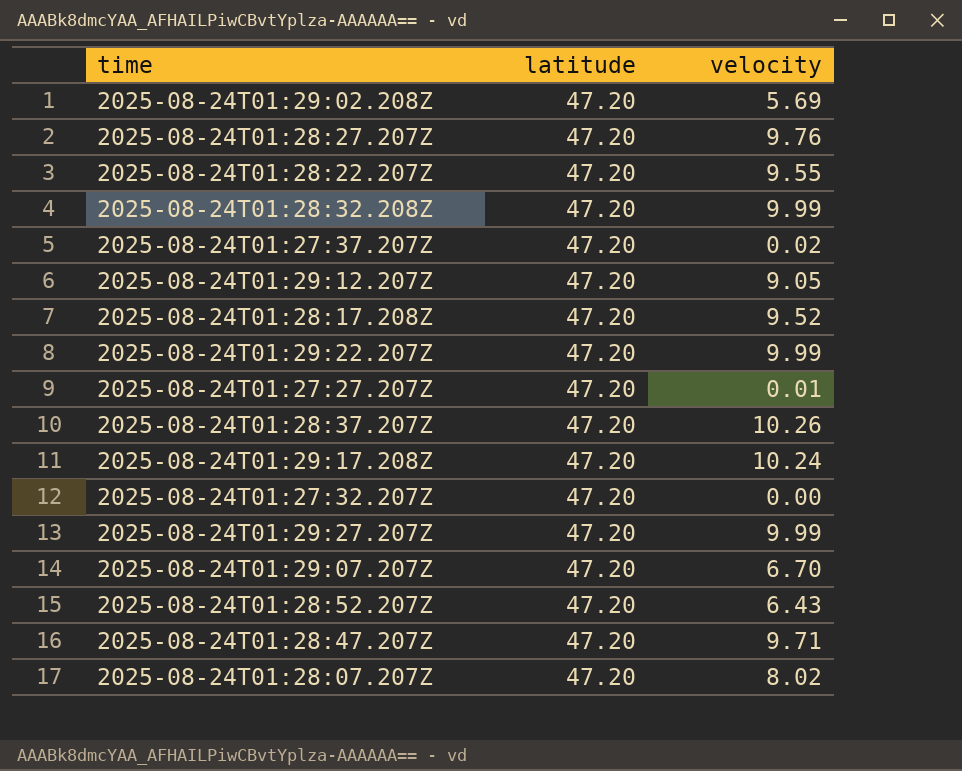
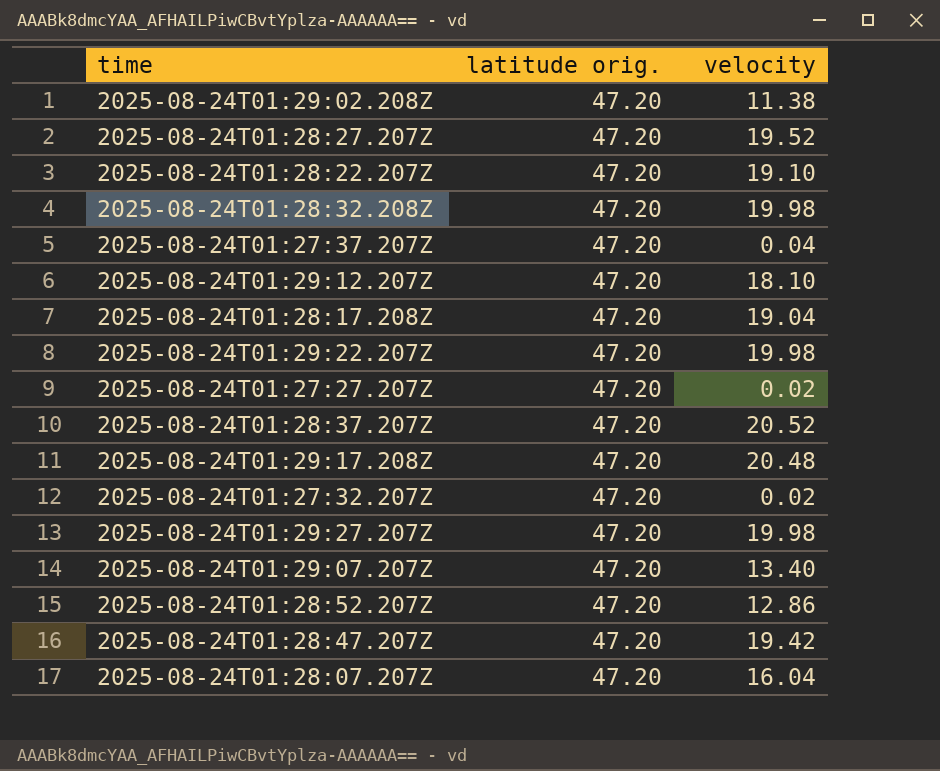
column name: latitude -> latitude orig.
2025-08-24T01:29:02.208Z | velocity: 5.69 -> 11.38
2025-08-24T01:28:27.207Z | velocity: 9.76 -> 19.52
2025-08-24T01:28:22.207Z | velocity: 9.55 -> 19.10
2025-08-24T01:28:32.208Z | velocity: 9.99 -> 19.98
2025-08-24T01:27:37.207Z | velocity: 0.02 -> 0.04
2025-08-24T01:29:12.207Z | velocity: 9.05 -> 18.10
2025-08-24T01:28:17.208Z | velocity: 9.52 -> 19.04
2025-08-24T01:29:22.207Z | velocity: 9.99 -> 19.98
2025-08-24T01:27:27.207Z | velocity: 0.01 -> 0.02
2025-08-24T01:28:37.207Z | velocity: 10.26 -> 20.52
2025-08-24T01:29:17.208Z | velocity: 10.24 -> 20.48
2025-08-24T01:27:32.207Z | velocity: 0.00 -> 0.02
2025-08-24T01:29:27.207Z | velocity: 9.99 -> 19.98
2025-08-24T01:29:07.207Z | velocity: 6.70 -> 13.40
2025-08-24T01:28:52.207Z | velocity: 6.43 -> 12.86
2025-08-24T01:28:47.207Z | velocity: 9.71 -> 19.42
2025-08-24T01:28:07.207Z | velocity: 8.02 -> 16.04

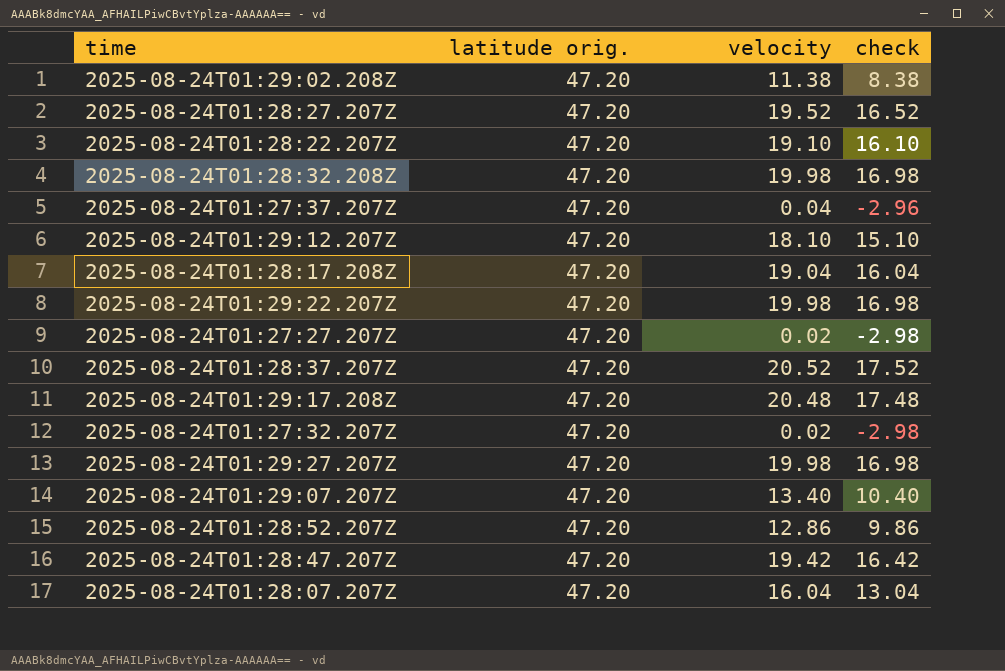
column check | formula: none -> [velocity] - 3

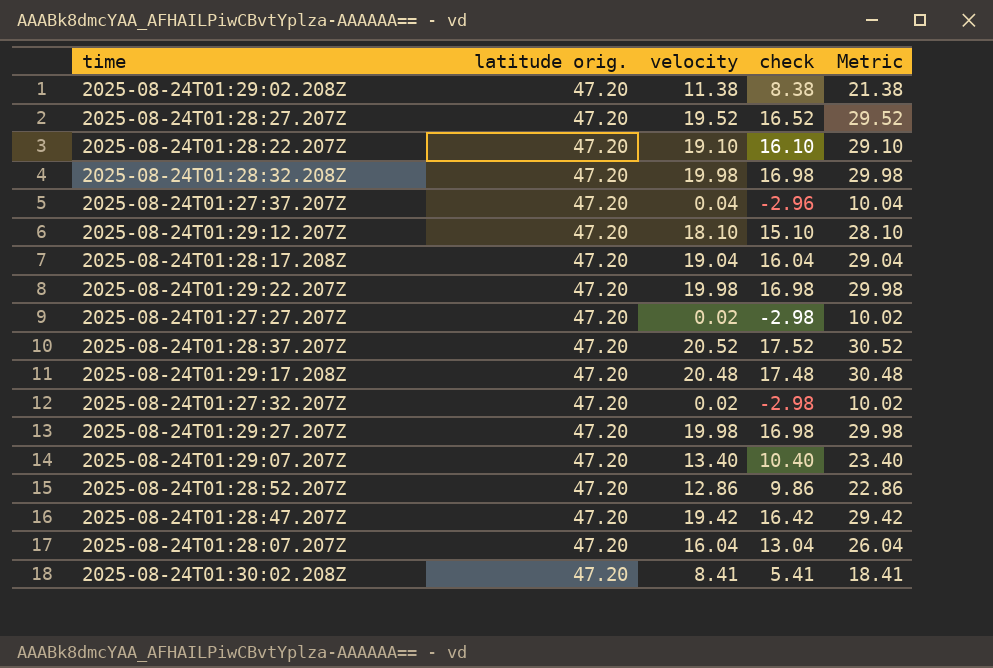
column Metric | formula: none -> [velocity] + 10
row 2025-08-24T01:30:02.208Z: none -> 47.20 | 8.41 | 5.41 | 18.41

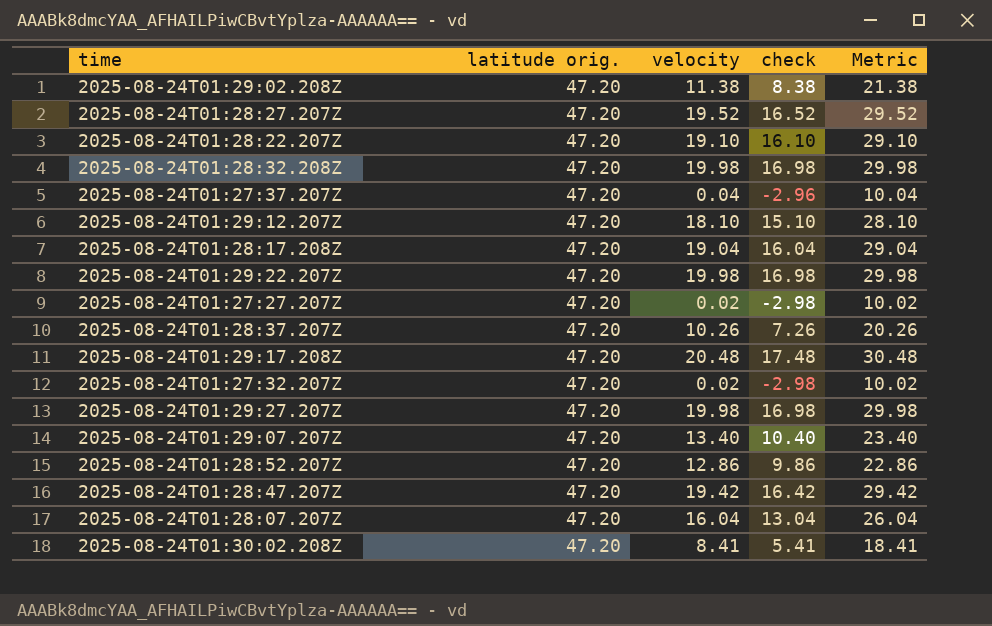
2025-08-24T01:28:37.207Z | velocity: 20.52 -> 10.26
2025-08-24T01:28:37.207Z | check: 17.52 -> 7.26
2025-08-24T01:28:37.207Z | Metric: 30.52 -> 20.26

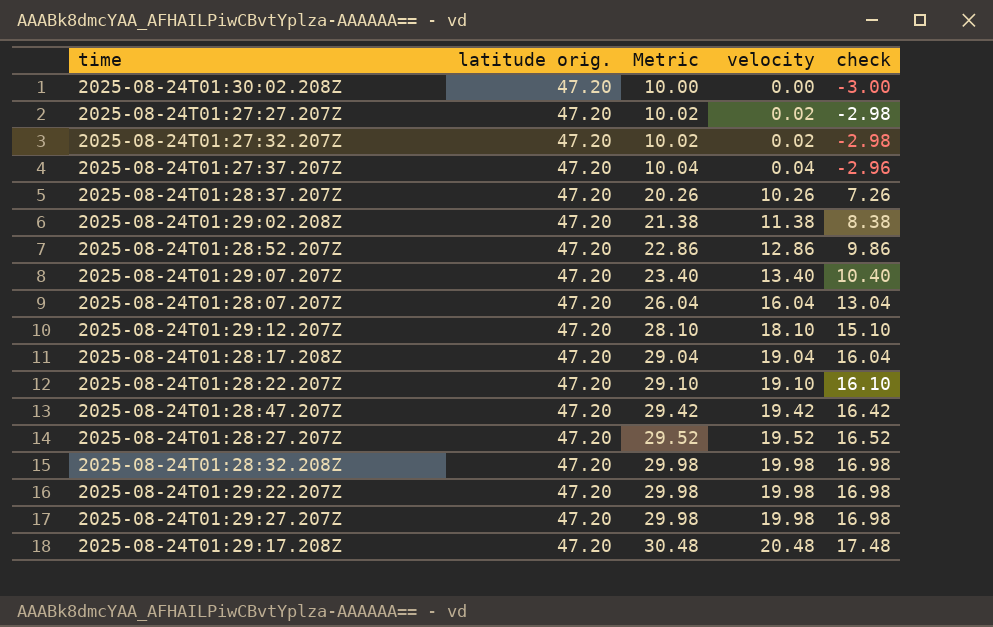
row order: none -> Metric ascending
column Metric | position: 5 -> 3
2025-08-24T01:30:02.208Z | Metric: 18.41 -> 10.00
2025-08-24T01:30:02.208Z | velocity: 8.41 -> 0.00
2025-08-24T01:30:02.208Z | check: 5.41 -> -3.00

